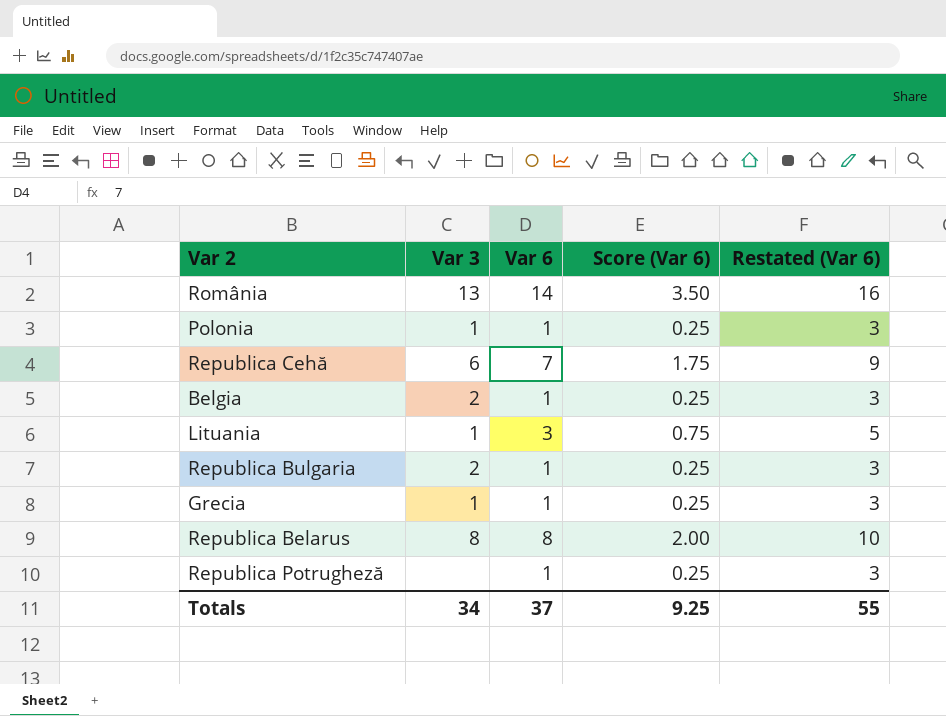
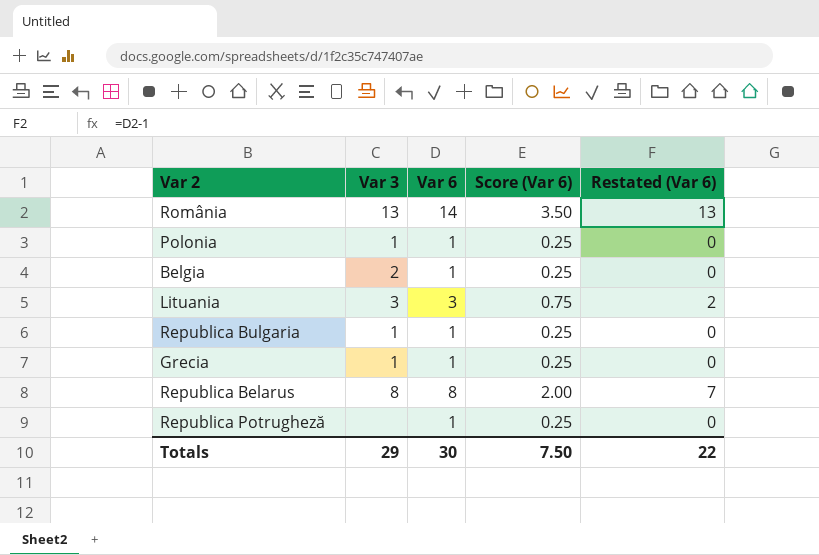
column Restated (Var 6) | formula: [Var 6] + 2 -> [Var 6] - 1
row Republica Cehă: 6 | 7 | 1.75 | 9 -> none
Lituania | Var 3: 1 -> 3
Republica Bulgaria | Var 3: 2 -> 1
Totals | Var 3: 34 -> 29
Totals | Var 6: 37 -> 30
Totals | Score (Var 6): 9.25 -> 7.50
Totals | Restated (Var 6): 55 -> 22

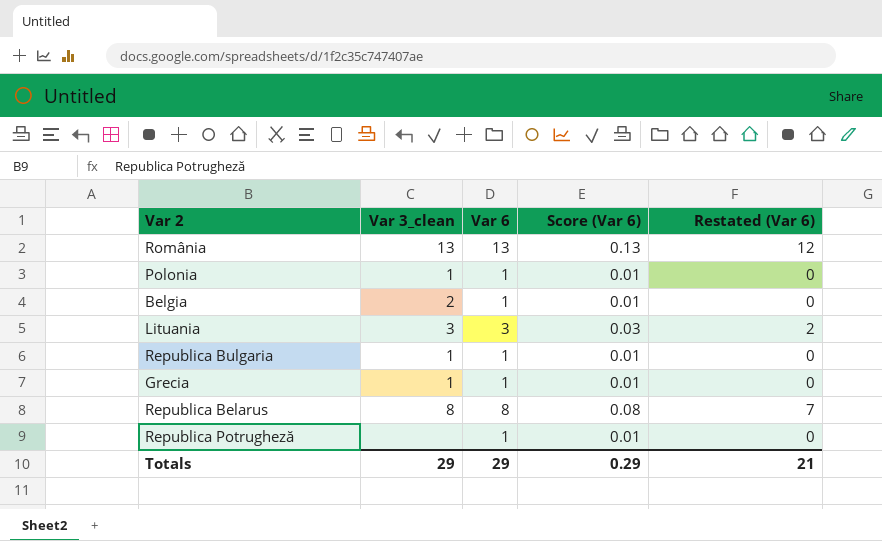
column name: Var 3 -> Var 3_clean
column Score (Var 6) | formula: [Var 6] * 0.25 -> [Var 6] * 0.01
România | Var 6: 14 -> 13
România | Restated (Var 6): 13 -> 12
Totals | Var 6: 30 -> 29
Totals | Score (Var 6): 7.50 -> 0.29
Totals | Restated (Var 6): 22 -> 21

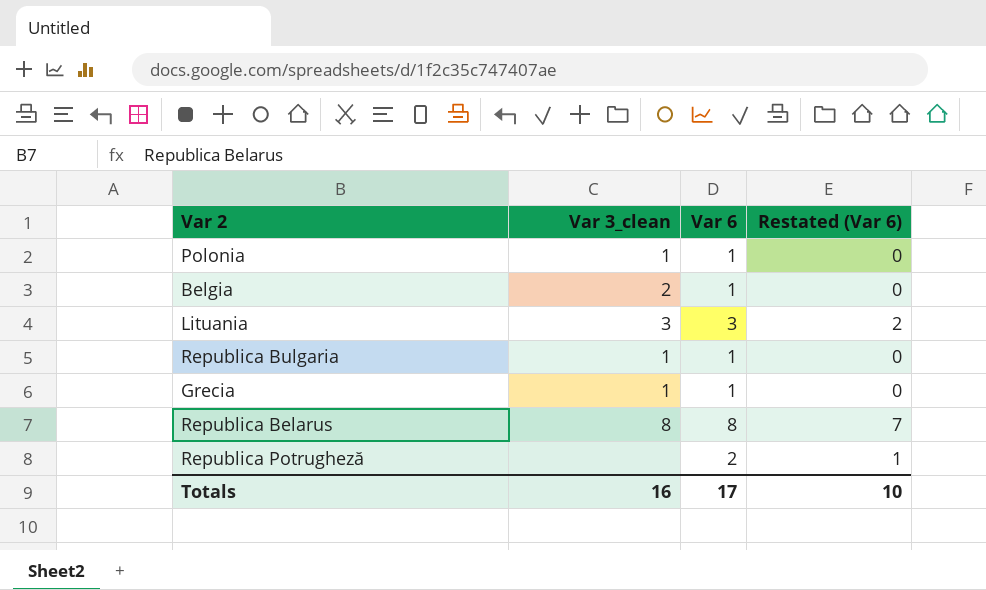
column Score (Var 6) | formula: [Var 6] * 0.01 -> none
row România: 13 | 13 | 0.13 | 12 -> none
Republica Potrugheză | Var 6: 1 -> 2
Republica Potrugheză | Restated (Var 6): 0 -> 1
Totals | Var 3_clean: 29 -> 16
Totals | Var 6: 29 -> 17
Totals | Restated (Var 6): 21 -> 10

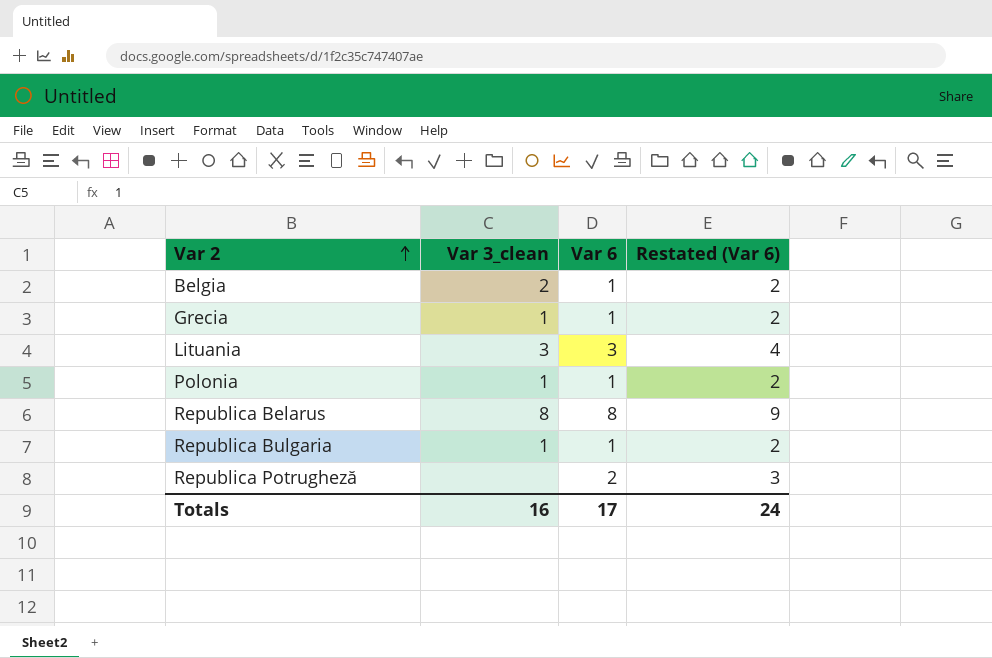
row order: none -> Var 2 ascending
column Restated (Var 6) | formula: [Var 6] - 1 -> [Var 6] + 1
Totals | Restated (Var 6): 10 -> 24

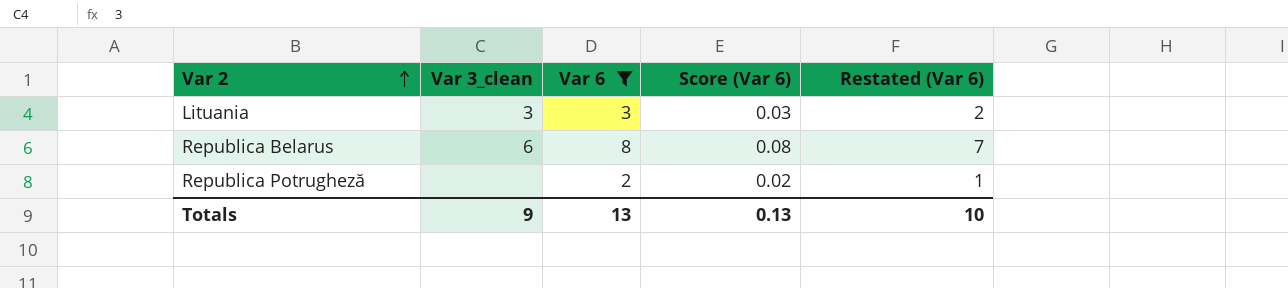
filter: none -> Var 6 != 1
column Score (Var 6) | formula: none -> [Var 6] * 0.01
column Restated (Var 6) | formula: [Var 6] + 1 -> [Var 6] - 1
Republica Belarus | Var 3_clean: 8 -> 6
Totals | Var 3_clean: 16 -> 9
Totals | Var 6: 17 -> 13
Totals | Restated (Var 6): 24 -> 10

